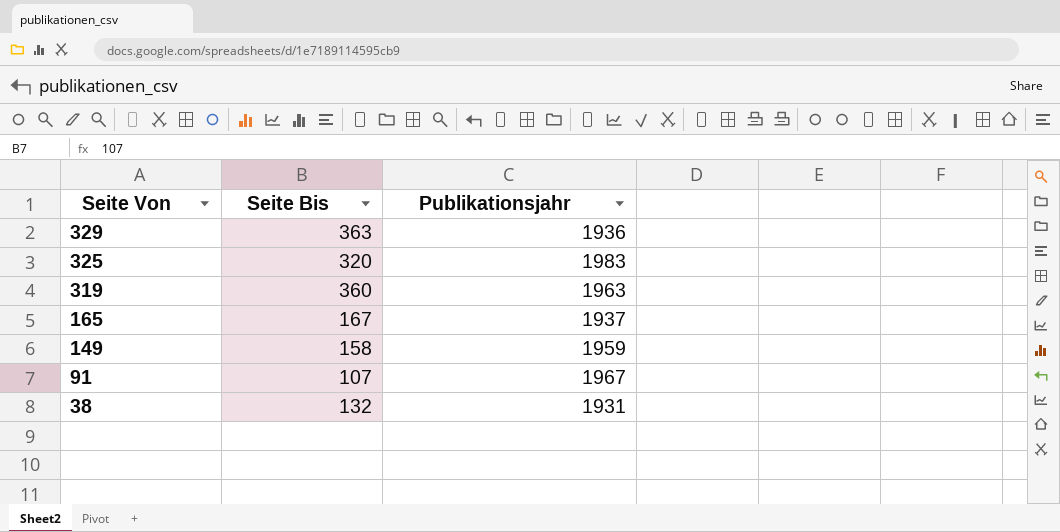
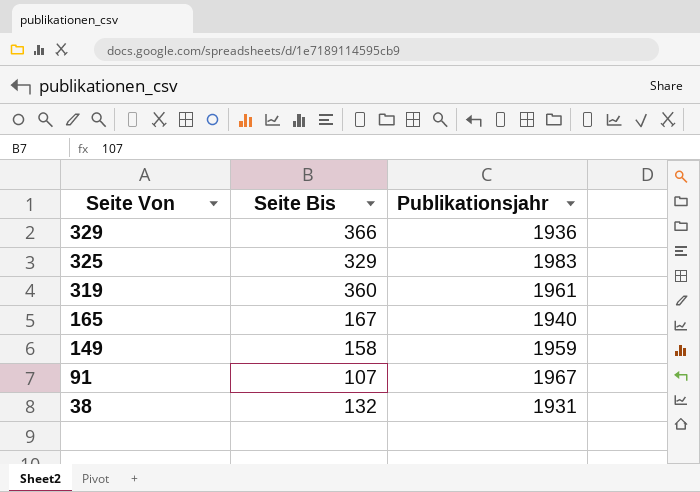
329 | Seite Bis: 363 -> 366
325 | Seite Bis: 320 -> 329
319 | Publikationsjahr: 1963 -> 1961
165 | Publikationsjahr: 1937 -> 1940

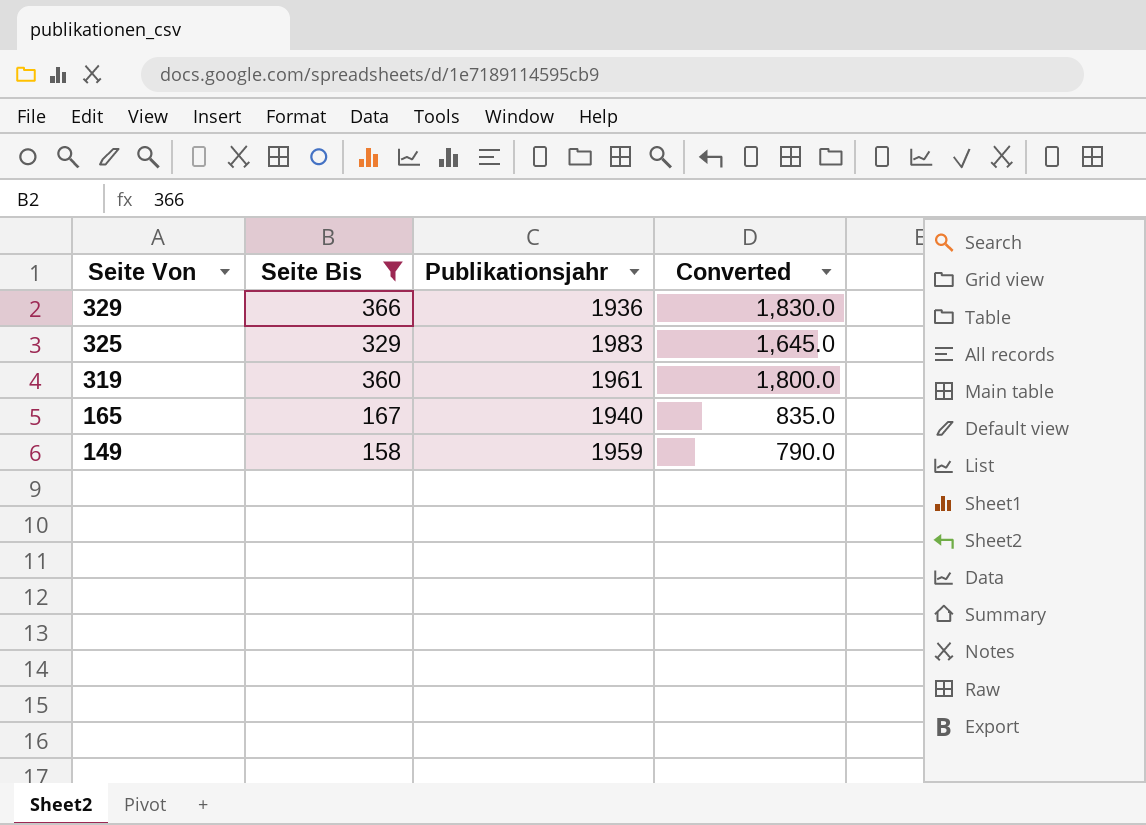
filter: none -> Seite Bis >= 158
column Converted | formula: none -> [Seite Bis] * 5

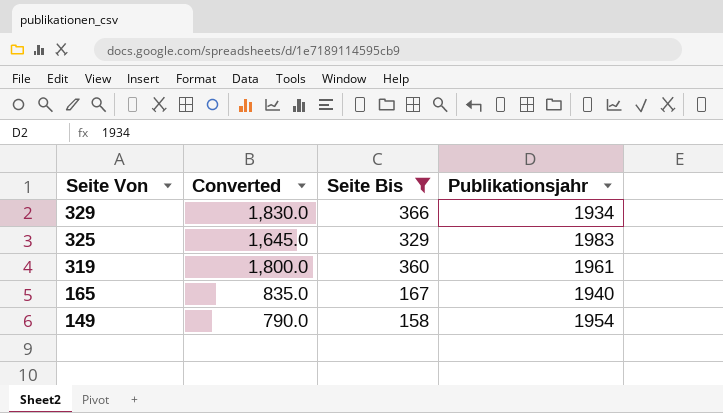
column Converted | position: 4 -> 2
329 | Publikationsjahr: 1936 -> 1934
149 | Publikationsjahr: 1959 -> 1954

